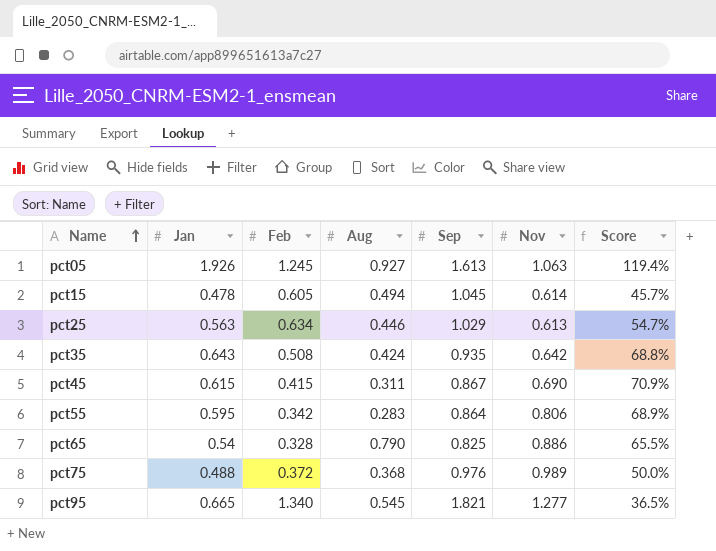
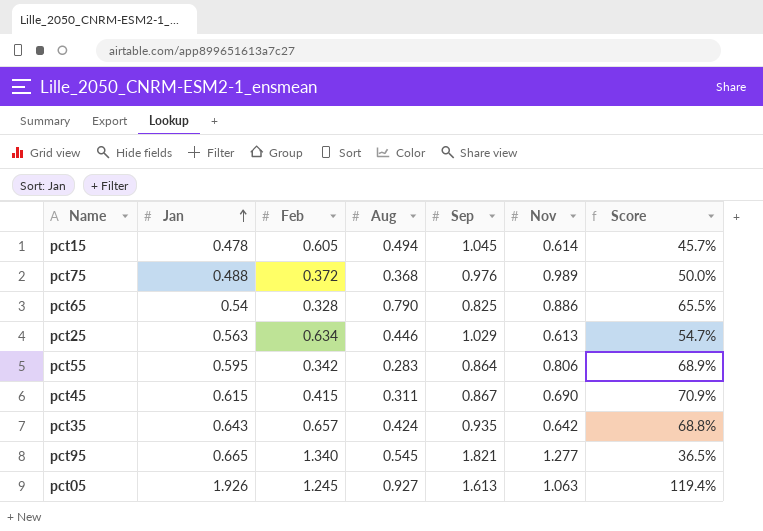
row order: Name ascending -> Jan ascending
pct35 | Feb: 0.508 -> 0.657

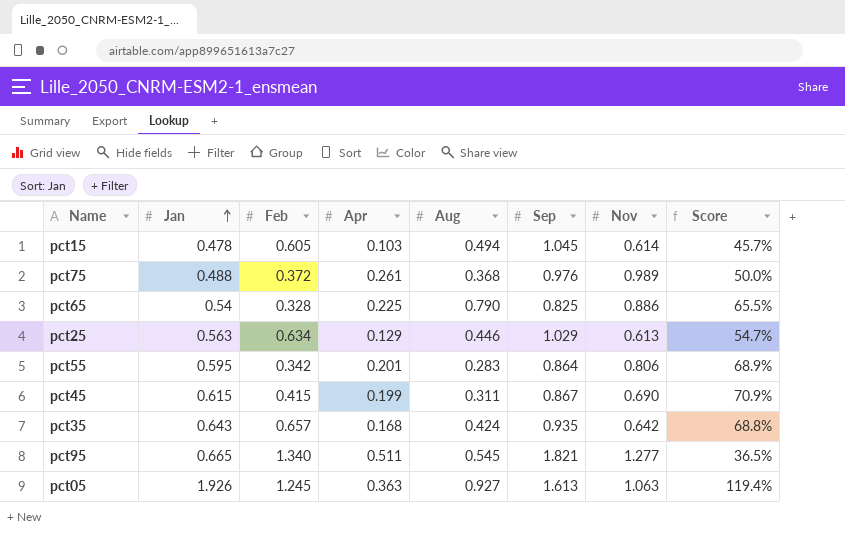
column Apr | position: none -> 4

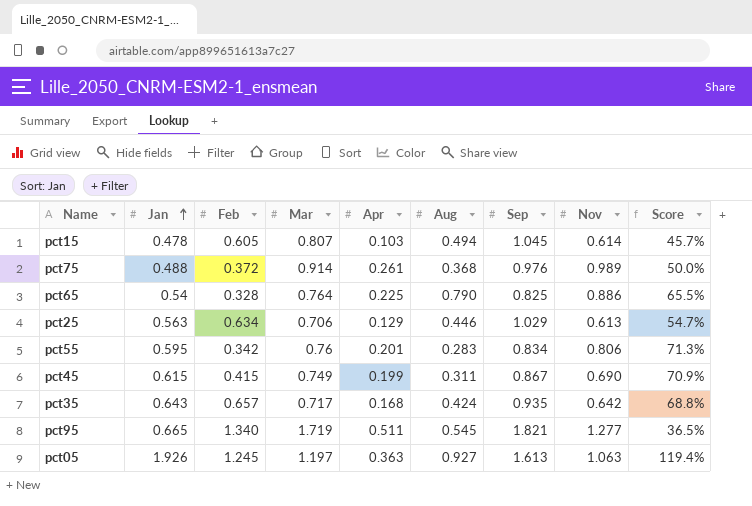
column Mar | position: none -> 4
pct55 | Sep: 0.864 -> 0.834
pct55 | Score: 68.9% -> 71.3%

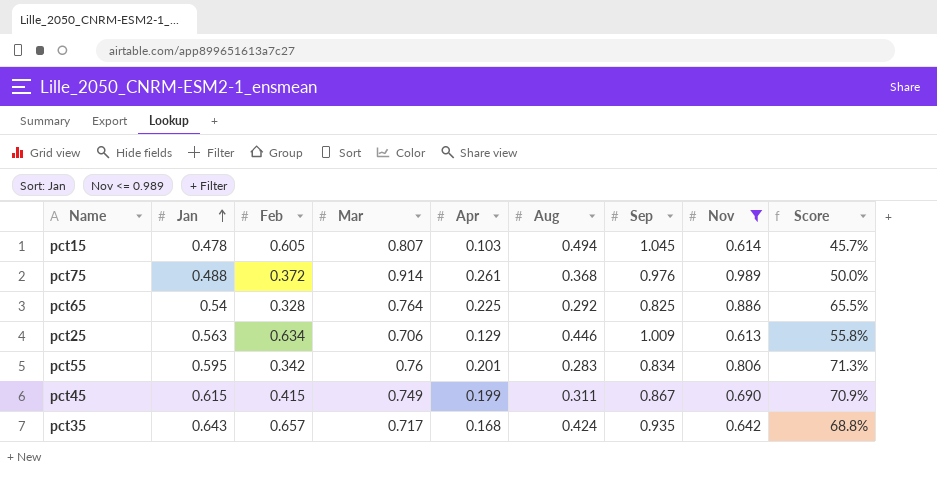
filter: none -> Nov <= 0.989
pct65 | Aug: 0.790 -> 0.292
pct25 | Sep: 1.029 -> 1.009
pct25 | Score: 54.7% -> 55.8%

